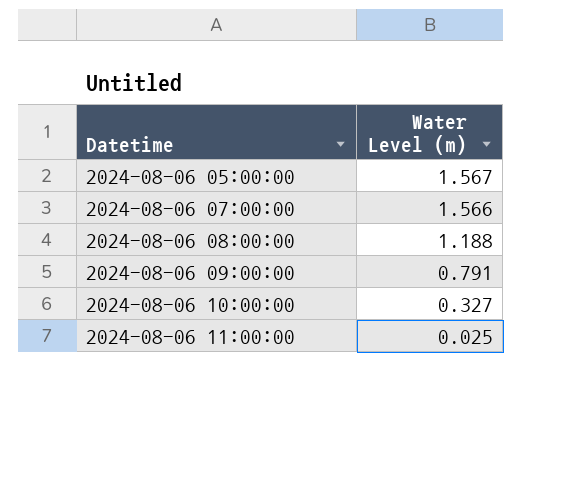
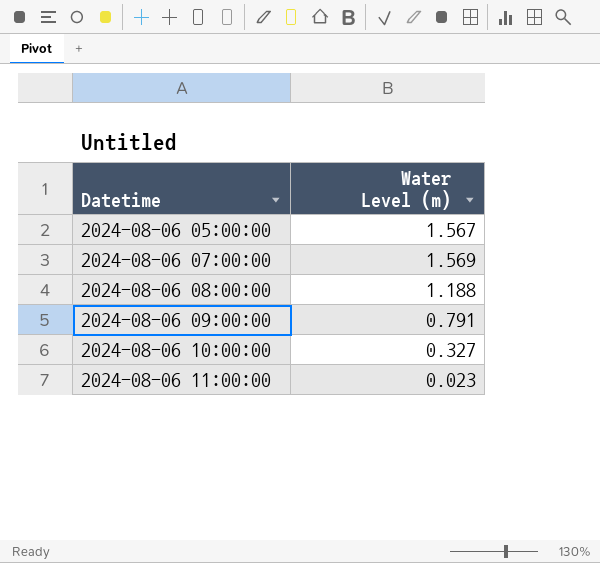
2024-08-06 07:00:00 | Water Level (m): 1.566 -> 1.569
2024-08-06 11:00:00 | Water Level (m): 0.025 -> 0.023

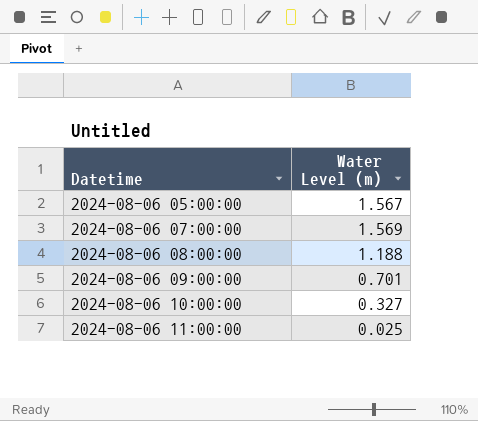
2024-08-06 09:00:00 | Water Level (m): 0.791 -> 0.701
2024-08-06 11:00:00 | Water Level (m): 0.023 -> 0.025

